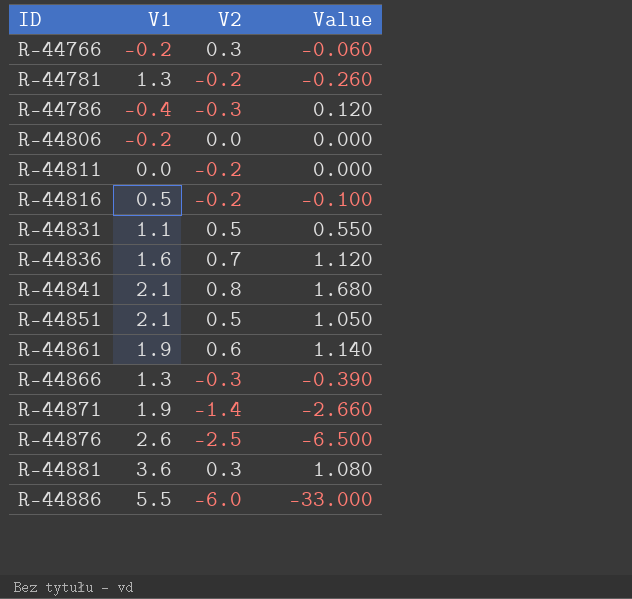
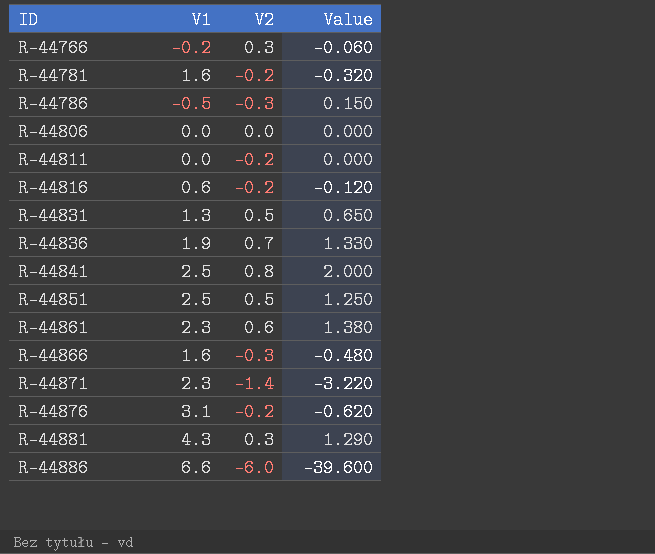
R-44781 | V1: 1.3 -> 1.6
R-44781 | Value: -0.260 -> -0.320
R-44786 | V1: -0.4 -> -0.5
R-44786 | Value: 0.120 -> 0.150
R-44806 | V1: -0.2 -> 0.0
R-44816 | V1: 0.5 -> 0.6
R-44816 | Value: -0.100 -> -0.120
R-44831 | V1: 1.1 -> 1.3
R-44831 | Value: 0.550 -> 0.650
R-44836 | V1: 1.6 -> 1.9
R-44836 | Value: 1.120 -> 1.330
R-44841 | V1: 2.1 -> 2.5
R-44841 | Value: 1.680 -> 2.000
R-44851 | V1: 2.1 -> 2.5
R-44851 | Value: 1.050 -> 1.250
R-44861 | V1: 1.9 -> 2.3
R-44861 | Value: 1.140 -> 1.380
R-44866 | V1: 1.3 -> 1.6
R-44866 | Value: -0.390 -> -0.480
R-44871 | V1: 1.9 -> 2.3
R-44871 | Value: -2.660 -> -3.220
R-44876 | V1: 2.6 -> 3.1
R-44876 | V2: -2.5 -> -0.2
R-44876 | Value: -6.500 -> -0.620
R-44881 | V1: 3.6 -> 4.3
R-44881 | Value: 1.080 -> 1.290
R-44886 | V1: 5.5 -> 6.6
R-44886 | Value: -33.000 -> -39.600

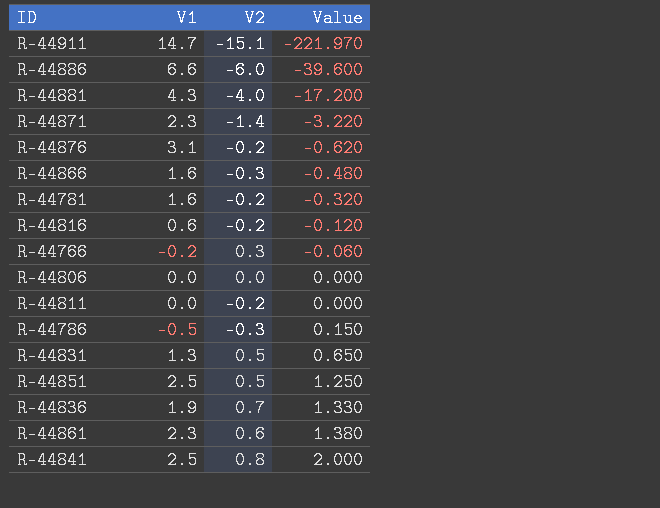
row order: ID ascending -> Value ascending
row R-44911: none -> 14.7 | -15.1 | -221.970
R-44881 | V2: 0.3 -> -4.0
R-44881 | Value: 1.290 -> -17.200

